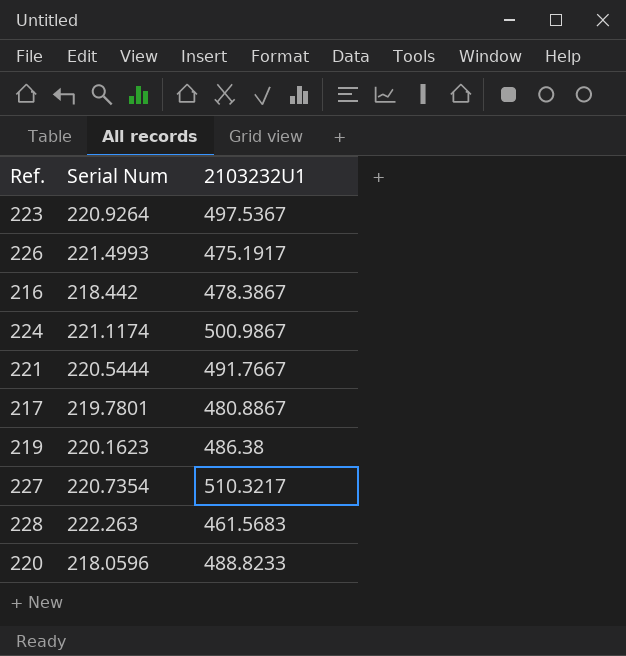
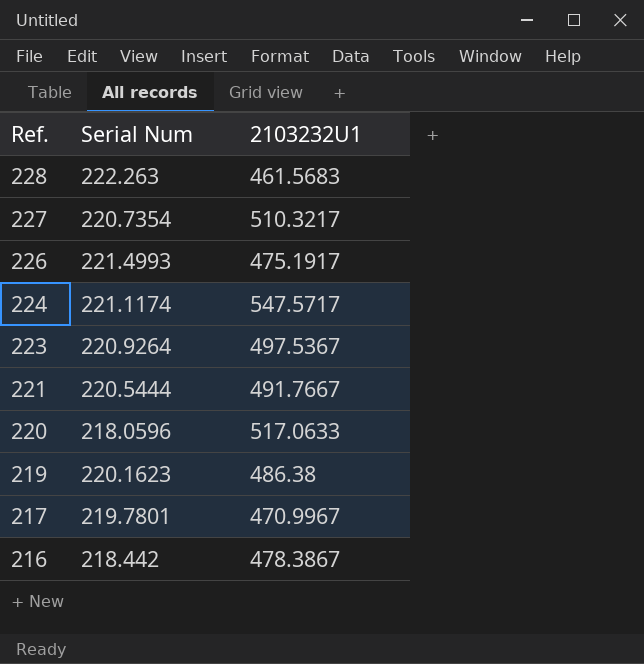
row order: none -> Ref. descending
224 | 2103232U1: 500.9867 -> 547.5717
220 | 2103232U1: 488.8233 -> 517.0633
217 | 2103232U1: 480.8867 -> 470.9967

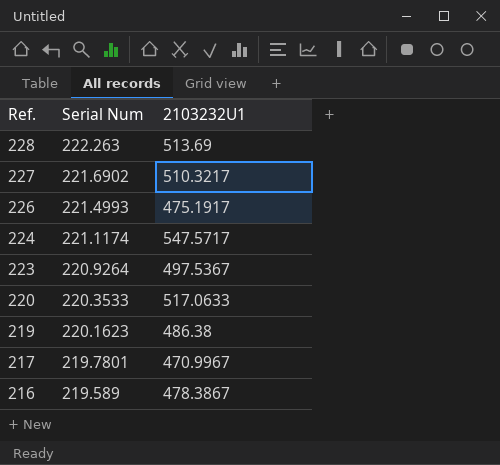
row 221: 220.5444 | 491.7667 -> none
228 | 2103232U1: 461.5683 -> 513.69
227 | Serial Num: 220.7354 -> 221.6902
220 | Serial Num: 218.0596 -> 220.3533
216 | Serial Num: 218.442 -> 219.589

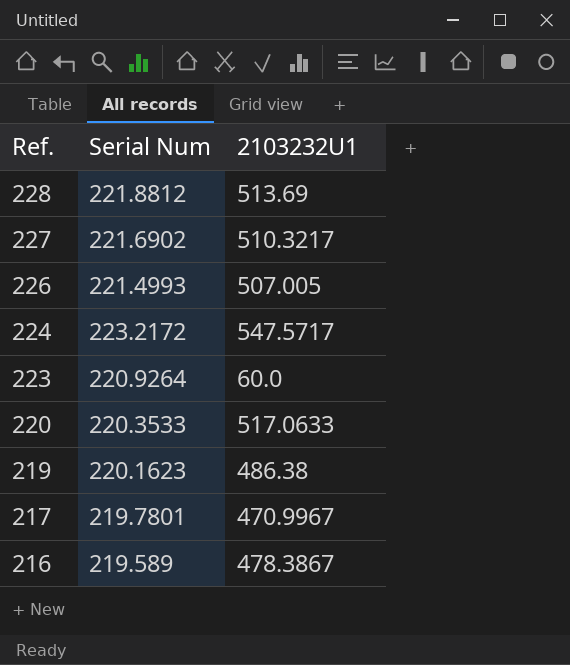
228 | Serial Num: 222.263 -> 221.8812
226 | 2103232U1: 475.1917 -> 507.005
224 | Serial Num: 221.1174 -> 223.2172
223 | 2103232U1: 497.5367 -> 60.0

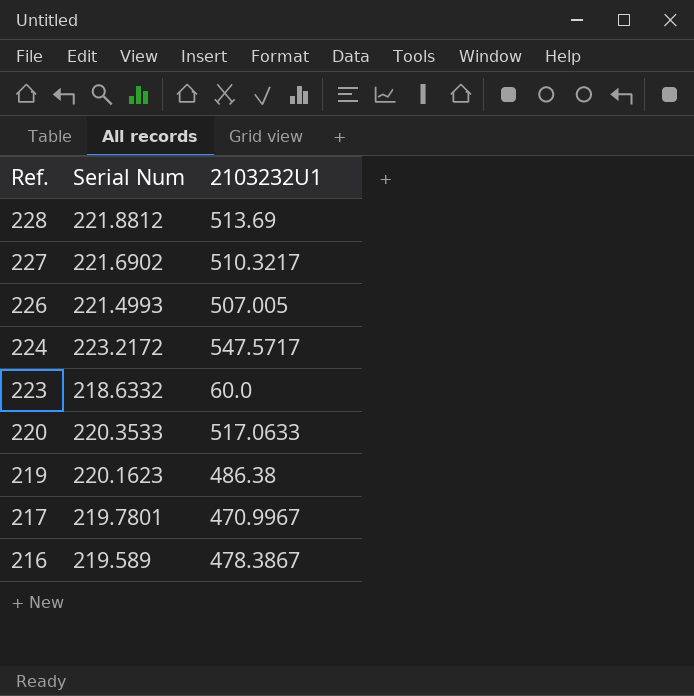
223 | Serial Num: 220.9264 -> 218.6332

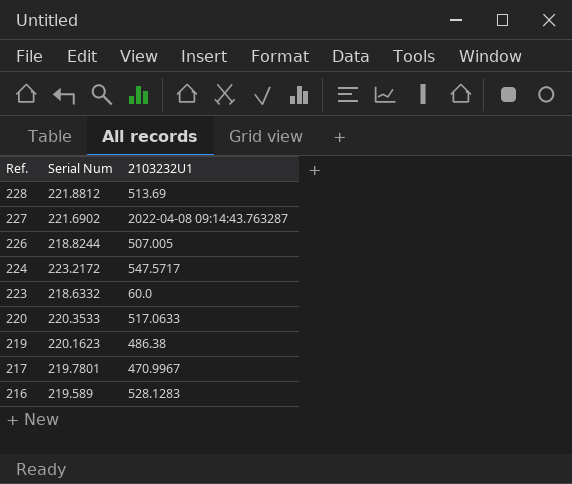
227 | 2103232U1: 510.3217 -> 2022-04-08 09:14:43.763287
226 | Serial Num: 221.4993 -> 218.8244
216 | 2103232U1: 478.3867 -> 528.1283

